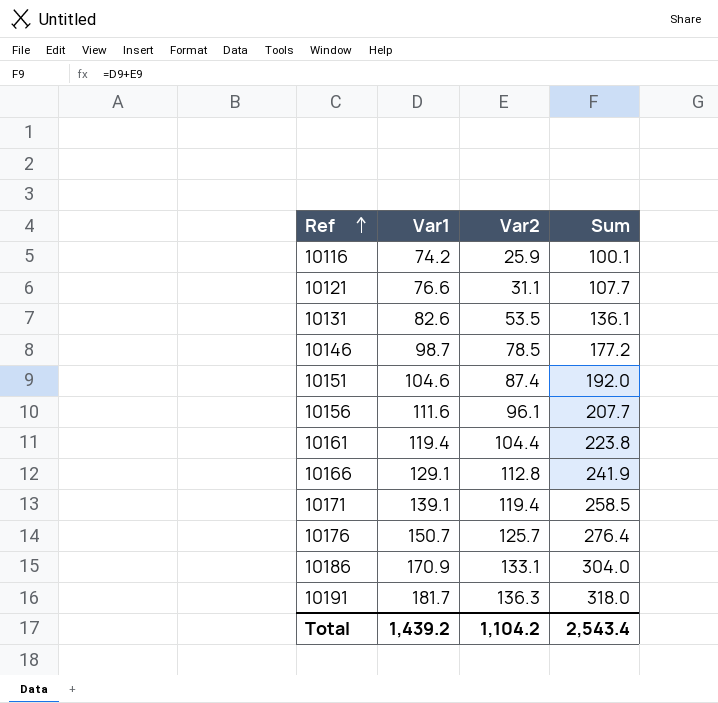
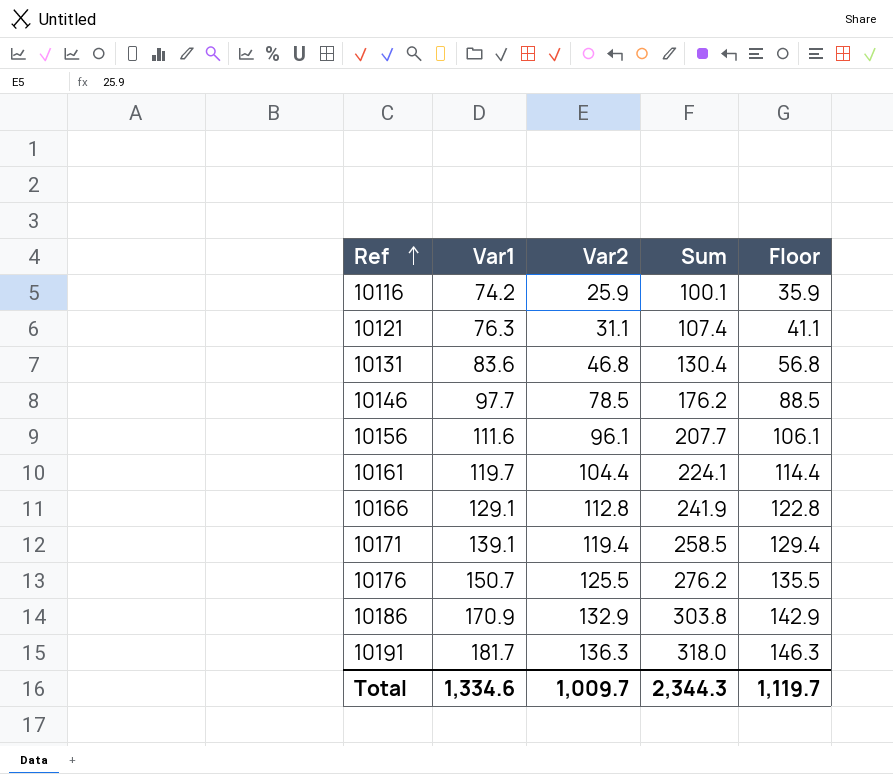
column Floor | formula: none -> [Var2] + 10
row 10151: 104.6 | 87.4 | 192.0 -> none
10121 | Var1: 76.6 -> 76.3
10121 | Sum: 107.7 -> 107.4
10131 | Var1: 82.6 -> 83.6
10131 | Var2: 53.5 -> 46.8
10131 | Sum: 136.1 -> 130.4
10146 | Var1: 98.7 -> 97.7
10146 | Sum: 177.2 -> 176.2
10161 | Var1: 119.4 -> 119.7
10161 | Sum: 223.8 -> 224.1
10176 | Var2: 125.7 -> 125.5
10176 | Sum: 276.4 -> 276.2
10186 | Var2: 133.1 -> 132.9
10186 | Sum: 304.0 -> 303.8
Total | Var1: 1,439.2 -> 1,334.6
Total | Var2: 1,104.2 -> 1,009.7
Total | Sum: 2,543.4 -> 2,344.3

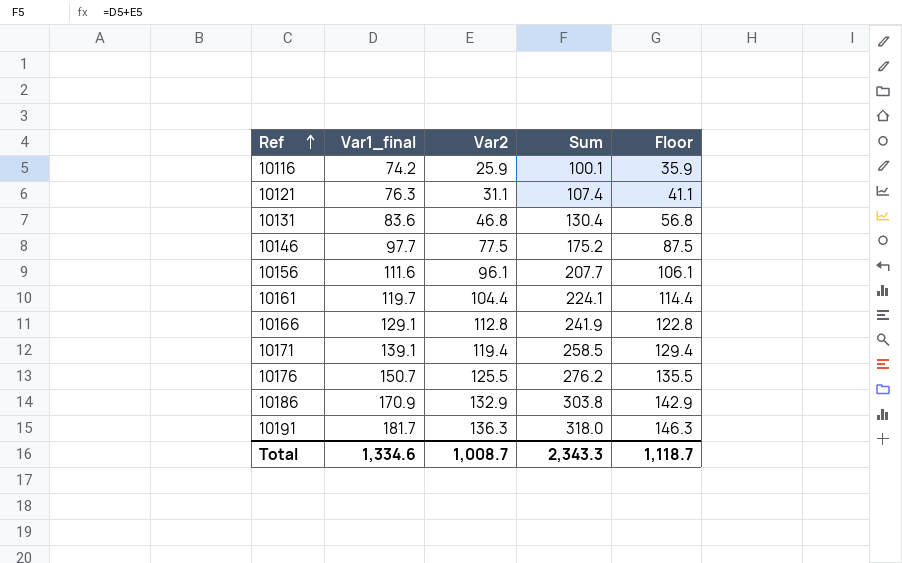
column name: Var1 -> Var1_final
10146 | Var2: 78.5 -> 77.5
10146 | Sum: 176.2 -> 175.2
10146 | Floor: 88.5 -> 87.5
Total | Var2: 1,009.7 -> 1,008.7
Total | Sum: 2,344.3 -> 2,343.3
Total | Floor: 1,119.7 -> 1,118.7

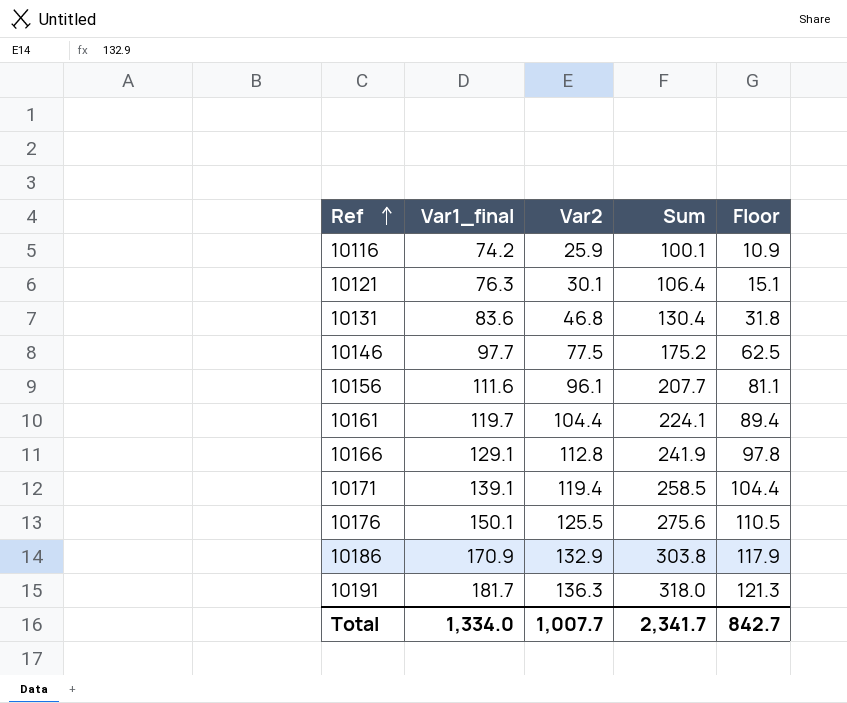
column Floor | formula: [Var2] + 10 -> [Var2] - 15
10121 | Var2: 31.1 -> 30.1
10121 | Sum: 107.4 -> 106.4
10176 | Var1_final: 150.7 -> 150.1
10176 | Sum: 276.2 -> 275.6
Total | Var1_final: 1,334.6 -> 1,334.0
Total | Var2: 1,008.7 -> 1,007.7
Total | Sum: 2,343.3 -> 2,341.7
Total | Floor: 1,118.7 -> 842.7

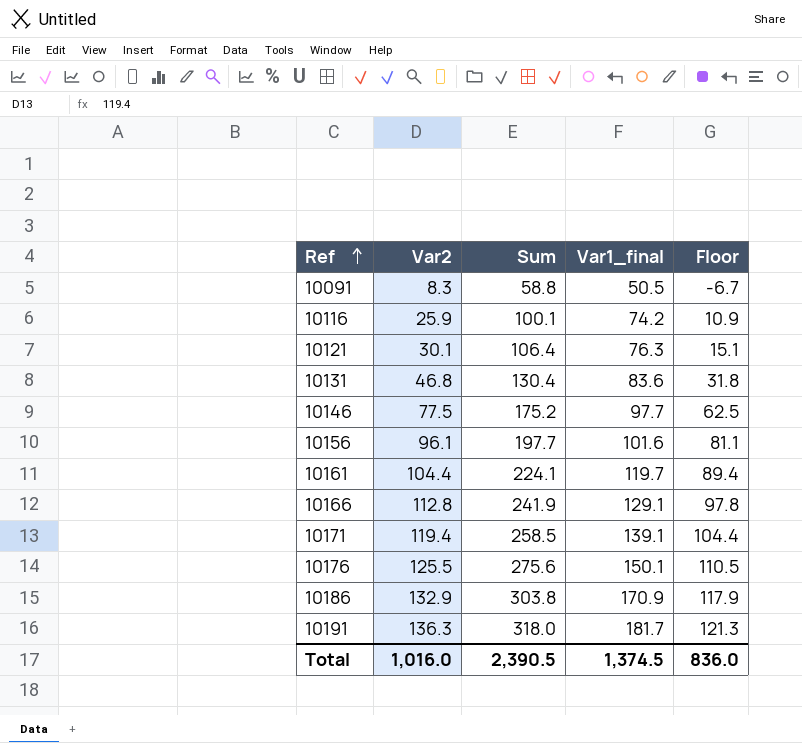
column Var1_final | position: 2 -> 4
row 10091: none -> 8.3 | 58.8 | 50.5 | -6.7
10156 | Sum: 207.7 -> 197.7
10156 | Var1_final: 111.6 -> 101.6
Total | Var2: 1,007.7 -> 1,016.0
Total | Sum: 2,341.7 -> 2,390.5
Total | Var1_final: 1,334.0 -> 1,374.5
Total | Floor: 842.7 -> 836.0

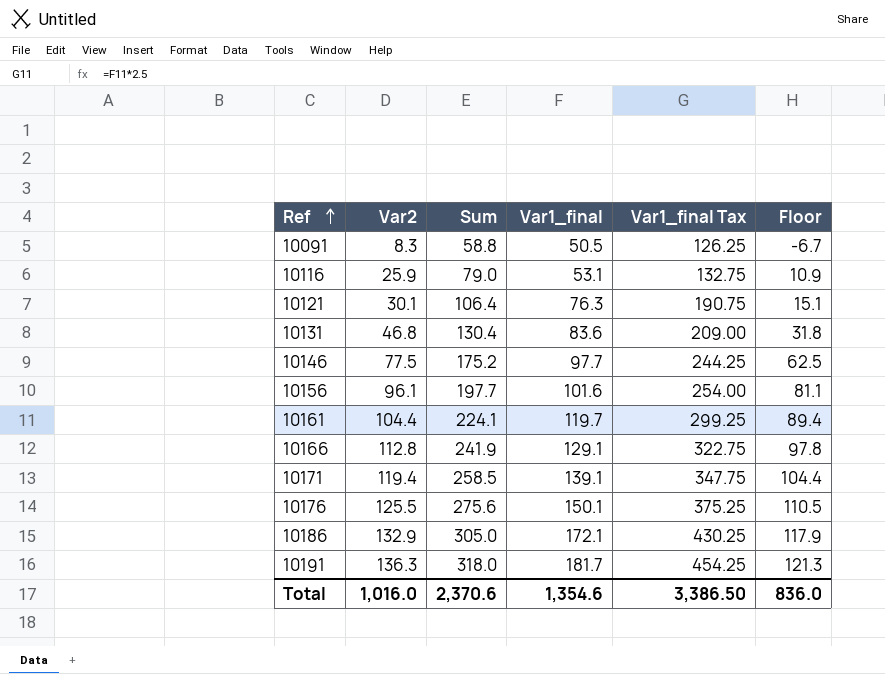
column Var1_final Tax | formula: none -> [Var1_final] * 2.5
10116 | Sum: 100.1 -> 79.0
10116 | Var1_final: 74.2 -> 53.1
10186 | Sum: 303.8 -> 305.0
10186 | Var1_final: 170.9 -> 172.1
Total | Sum: 2,390.5 -> 2,370.6
Total | Var1_final: 1,374.5 -> 1,354.6

